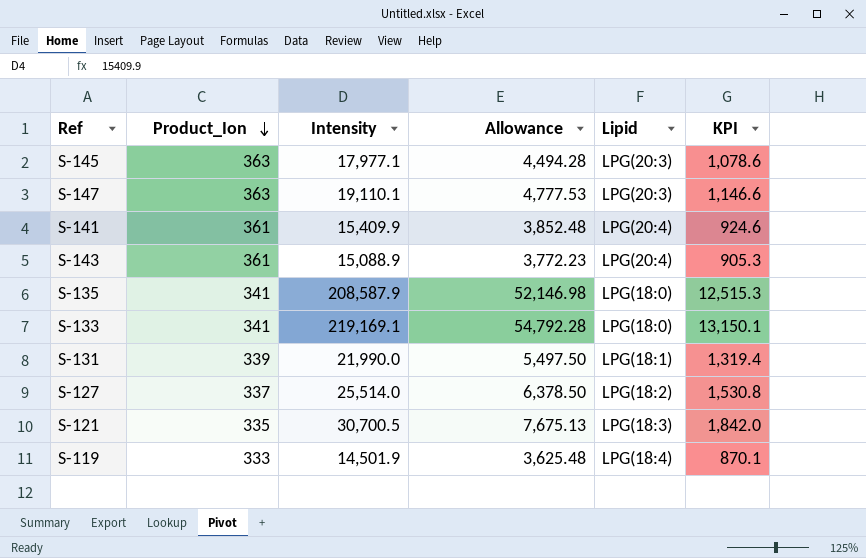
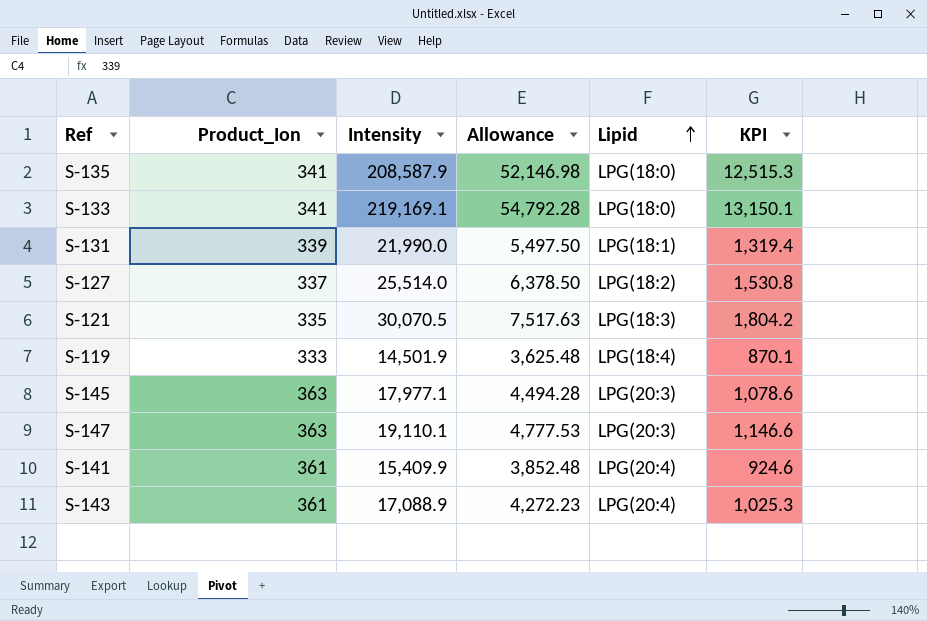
row order: Product_Ion descending -> Lipid ascending
S-121 | Intensity: 30,700.5 -> 30,070.5
S-121 | Allowance: 7,675.13 -> 7,517.63
S-121 | KPI: 1,842.0 -> 1,804.2
S-143 | Intensity: 15,088.9 -> 17,088.9
S-143 | Allowance: 3,772.23 -> 4,272.23
S-143 | KPI: 905.3 -> 1,025.3

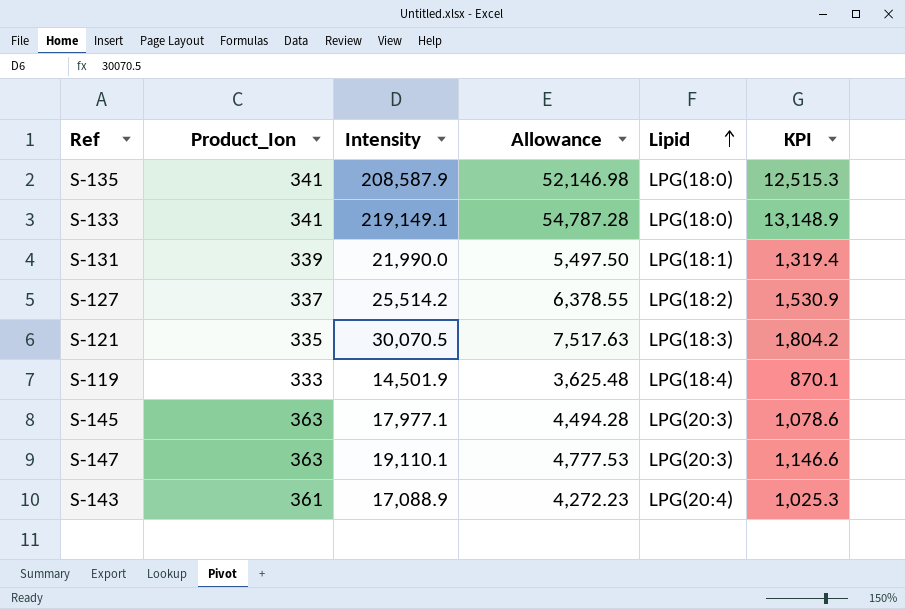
row S-141: 361 | 15,409.9 | 3,852.48 | LPG(20:4) | 924.6 -> none
S-133 | Intensity: 219,169.1 -> 219,149.1
S-133 | Allowance: 54,792.28 -> 54,787.28
S-133 | KPI: 13,150.1 -> 13,148.9
S-127 | Intensity: 25,514.0 -> 25,514.2
S-127 | Allowance: 6,378.50 -> 6,378.55
S-127 | KPI: 1,530.8 -> 1,530.9

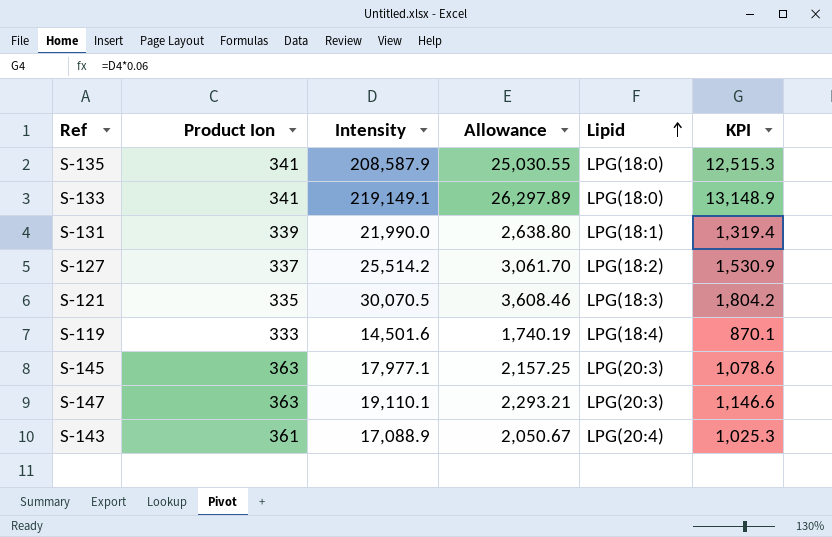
column name: Product_Ion -> Product Ion
column Allowance | formula: [Intensity] * 0.25 -> [Intensity] * 0.12
S-119 | Intensity: 14,501.9 -> 14,501.6

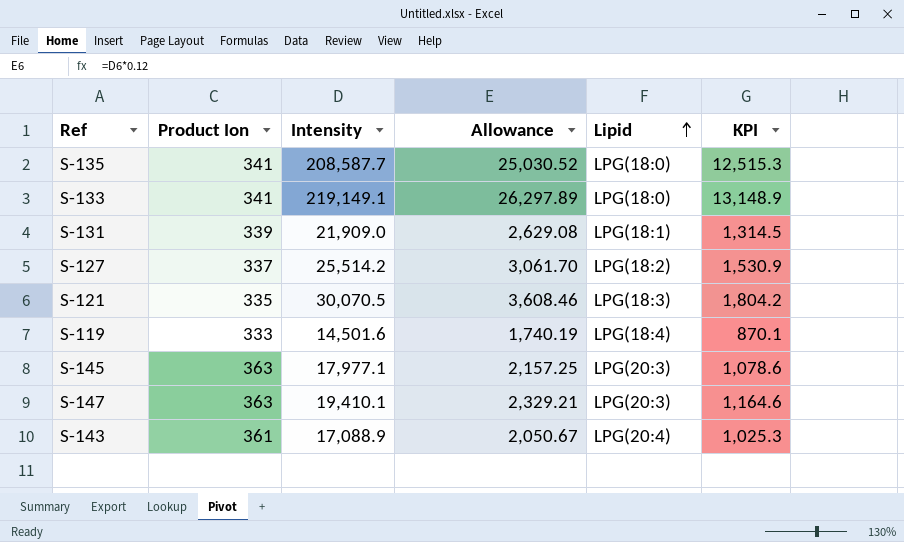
S-135 | Intensity: 208,587.9 -> 208,587.7
S-135 | Allowance: 25,030.55 -> 25,030.52
S-131 | Intensity: 21,990.0 -> 21,909.0
S-131 | Allowance: 2,638.80 -> 2,629.08
S-131 | KPI: 1,319.4 -> 1,314.5
S-147 | Intensity: 19,110.1 -> 19,410.1
S-147 | Allowance: 2,293.21 -> 2,329.21
S-147 | KPI: 1,146.6 -> 1,164.6

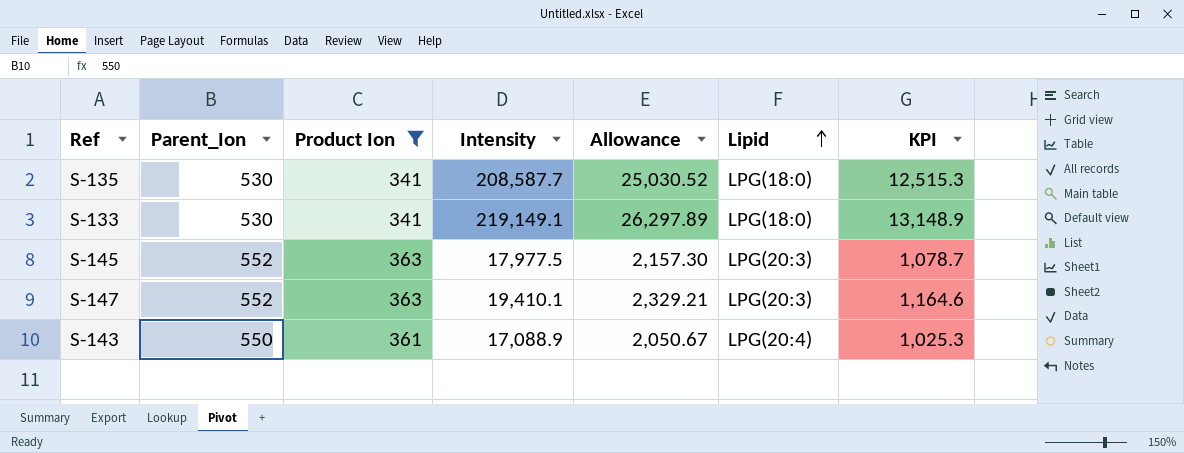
filter: none -> Product Ion >= 341
column Parent_Ion | position: none -> 2
S-145 | Intensity: 17,977.1 -> 17,977.5
S-145 | Allowance: 2,157.25 -> 2,157.30
S-145 | KPI: 1,078.6 -> 1,078.7

